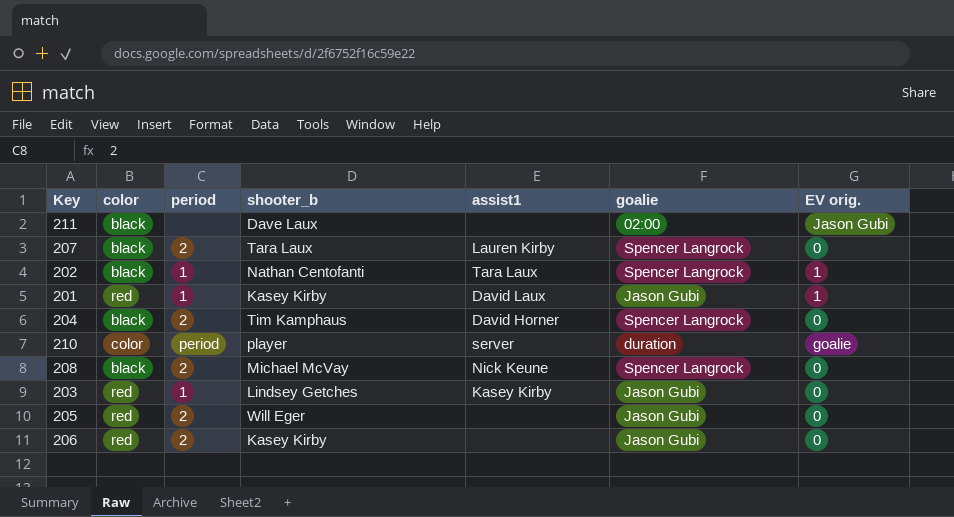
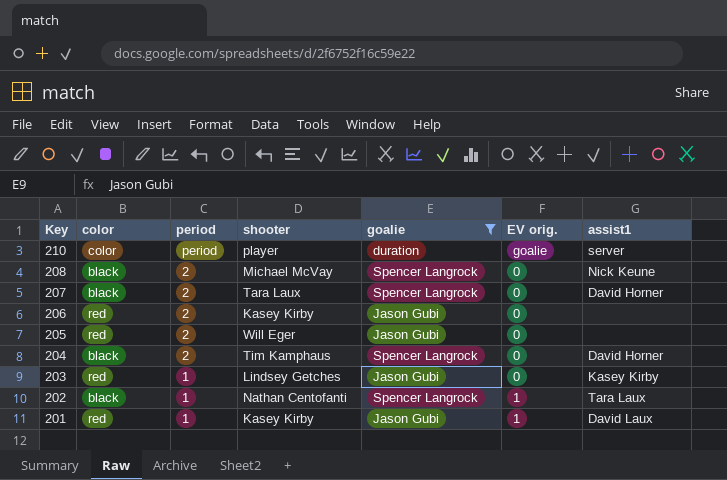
filter: none -> goalie != 02:00
row order: none -> Key descending
column name: shooter_b -> shooter
column assist1 | position: 5 -> 7
207 | assist1: Lauren Kirby -> David Horner

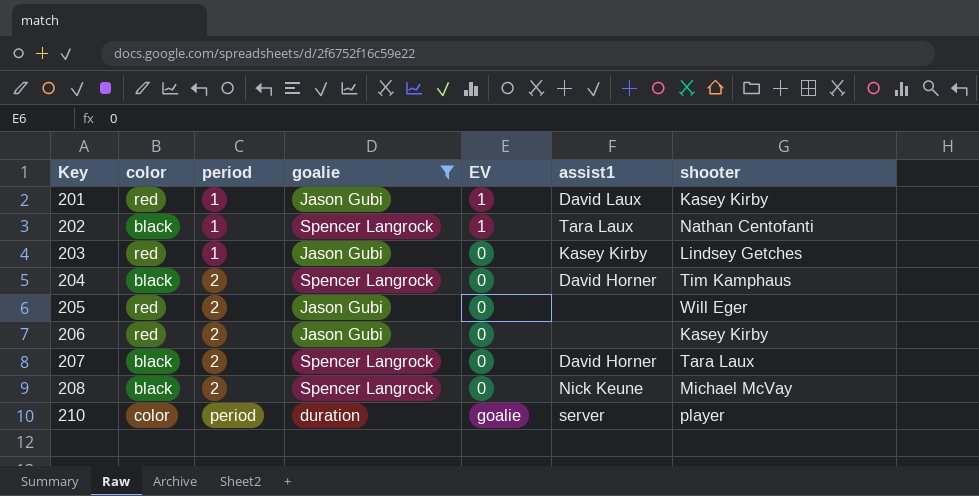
row order: Key descending -> Key ascending
column name: EV orig. -> EV
column shooter | position: 4 -> 7

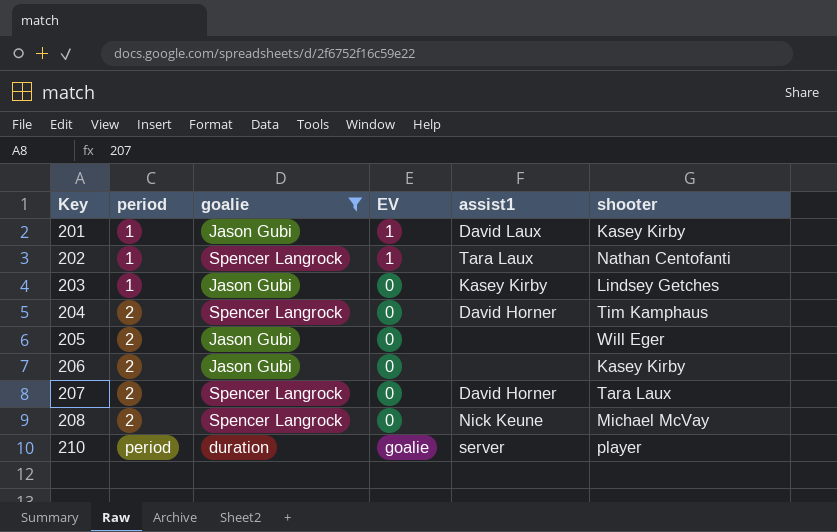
column color | position: 2 -> none

